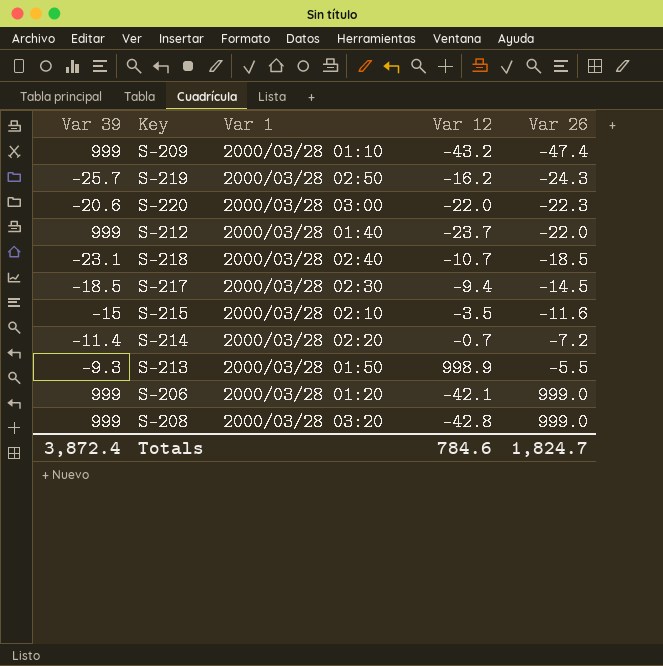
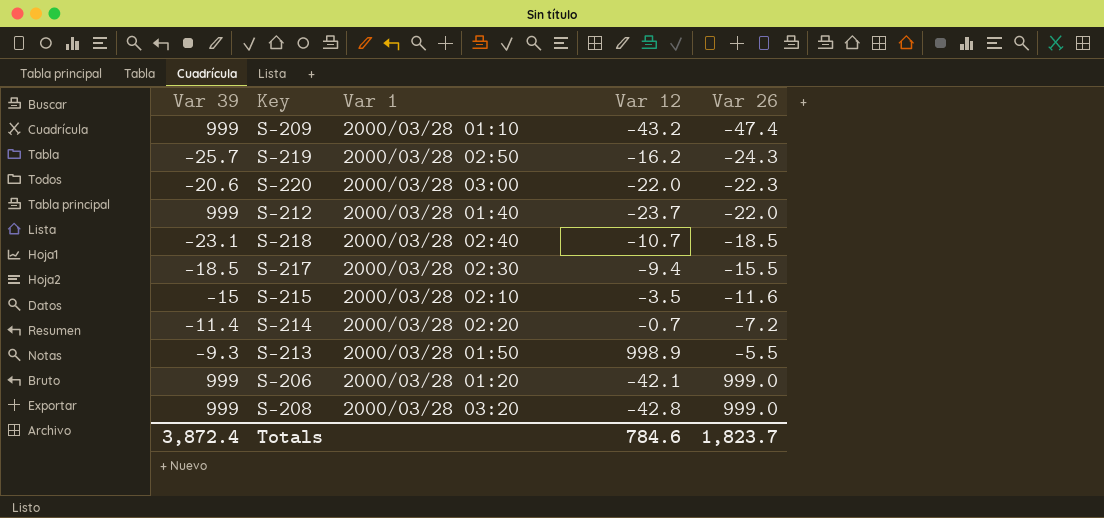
S-217 | Var 26: -14.5 -> -15.5
Totals | Var 26: 1,824.7 -> 1,823.7

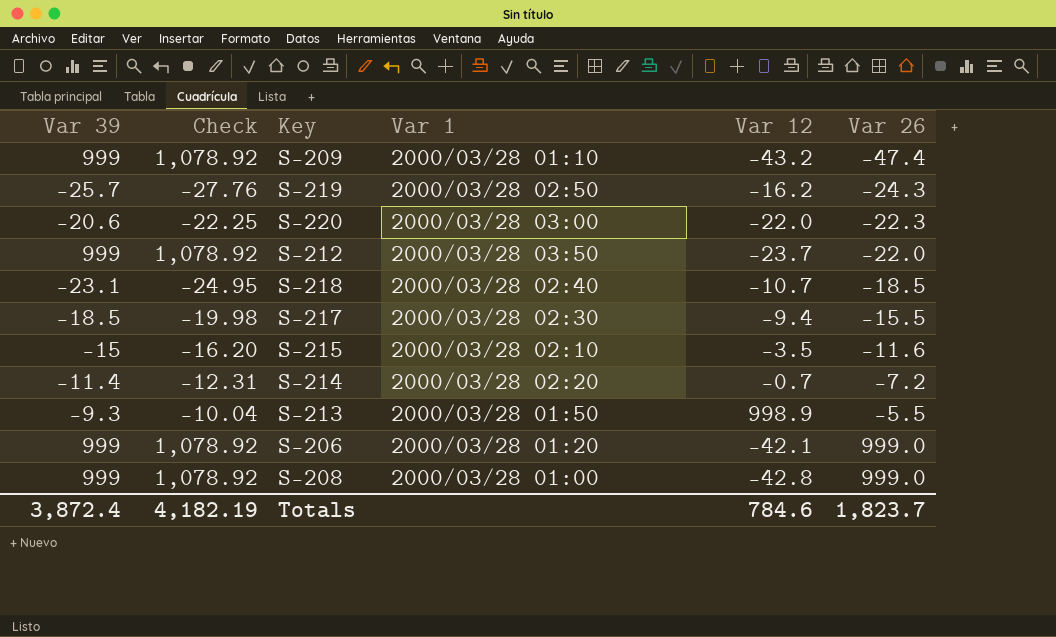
column Check | formula: none -> [Var 39] * 1.08
S-212 | Var 1: 2000/03/28 01:40 -> 2000/03/28 03:50
S-208 | Var 1: 2000/03/28 03:20 -> 2000/03/28 01:00

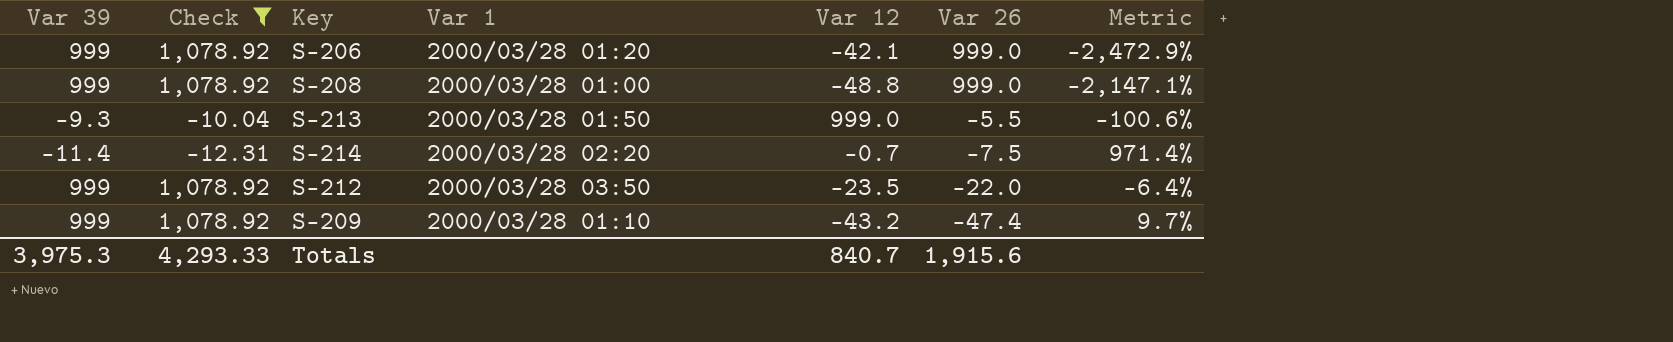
filter: none -> Check >= -12.31
row order: Var 26 ascending -> Var 26 descending
column Metric | formula: none -> ([Var 26] - [Var 12]) / [Var 12]
S-208 | Var 12: -42.8 -> -48.8
S-213 | Var 12: 998.9 -> 999.0
S-214 | Var 26: -7.2 -> -7.5
S-212 | Var 12: -23.7 -> -23.5
Totals | Var 39: 3,872.4 -> 3,975.3
Totals | Check: 4,182.19 -> 4,293.33
Totals | Var 12: 784.6 -> 840.7
Totals | Var 26: 1,823.7 -> 1,915.6

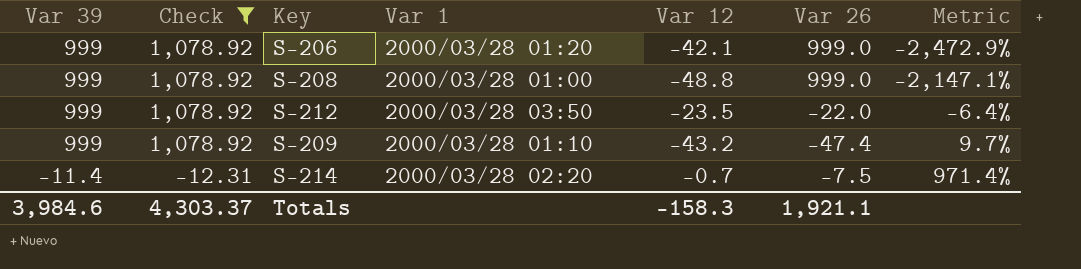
row order: Var 26 descending -> Var 39 descending
row S-213: -9.3 | -10.04 | 2000/03/28 01:50 | 999.0 | -5.5 | -100.6% -> none
Totals | Var 39: 3,975.3 -> 3,984.6
Totals | Check: 4,293.33 -> 4,303.37
Totals | Var 12: 840.7 -> -158.3
Totals | Var 26: 1,915.6 -> 1,921.1

